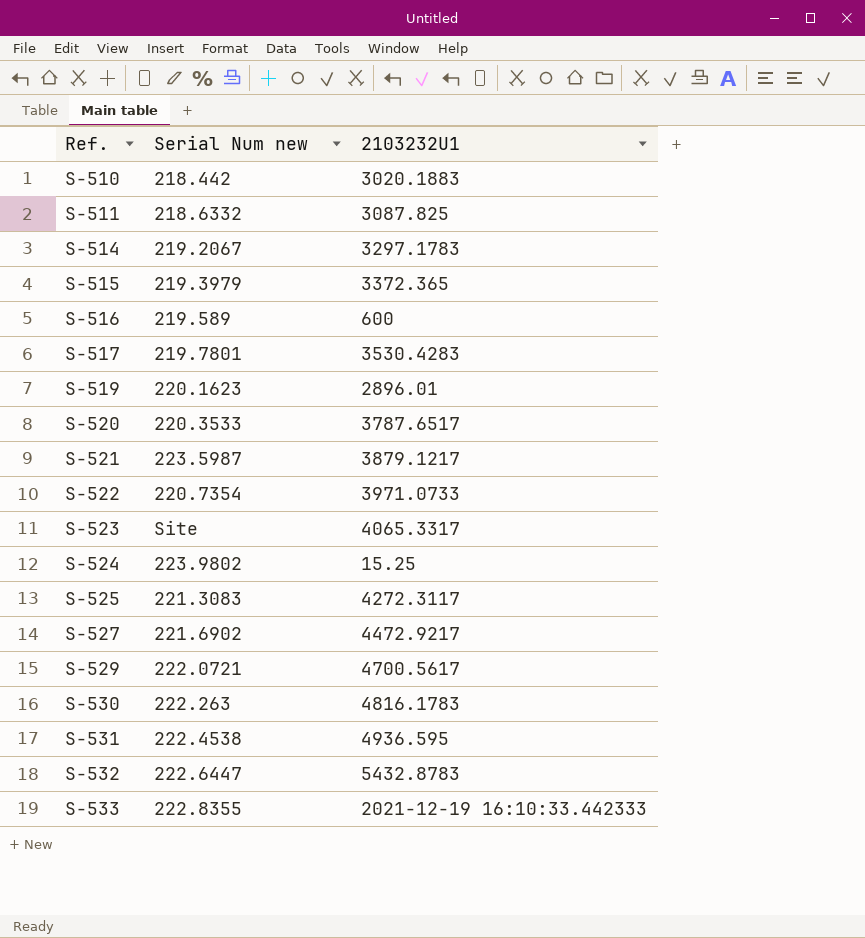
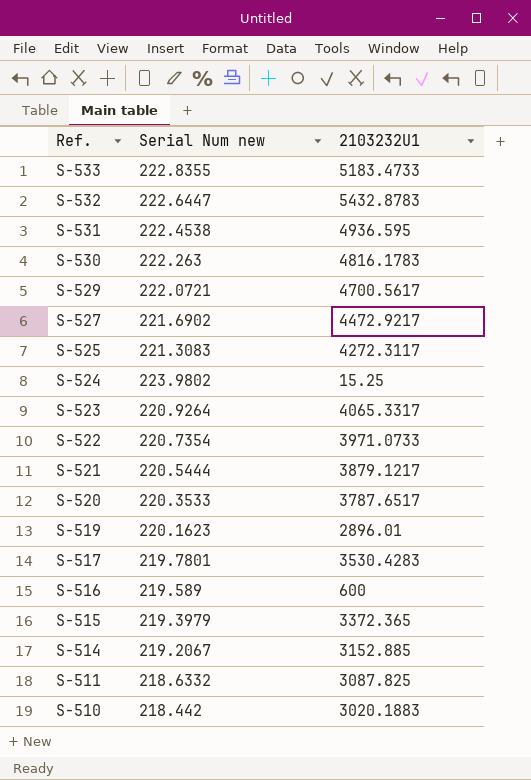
row order: Ref. ascending -> Ref. descending
S-533 | 2103232U1: 2021-12-19 16:10:33.442333 -> 5183.4733
S-523 | Serial Num new: Site -> 220.9264
S-521 | Serial Num new: 223.5987 -> 220.5444
S-514 | 2103232U1: 3297.1783 -> 3152.885

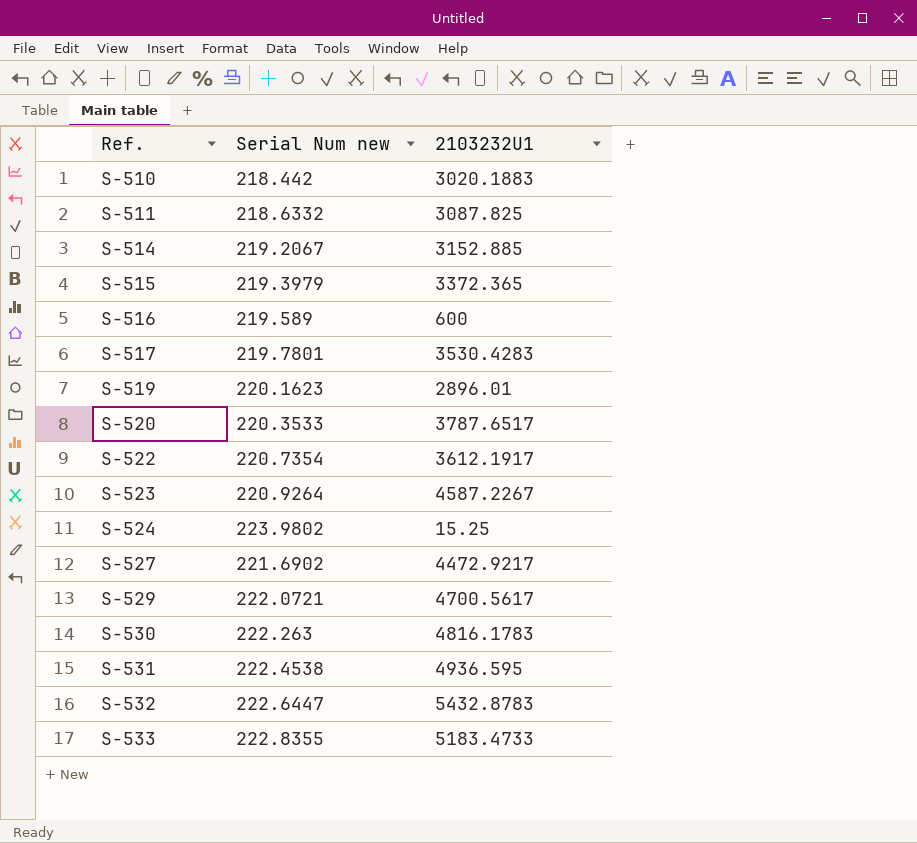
row order: Ref. descending -> Ref. ascending
row S-525: 221.3083 | 4272.3117 -> none
row S-521: 220.5444 | 3879.1217 -> none
S-522 | 2103232U1: 3971.0733 -> 3612.1917
S-523 | 2103232U1: 4065.3317 -> 4587.2267

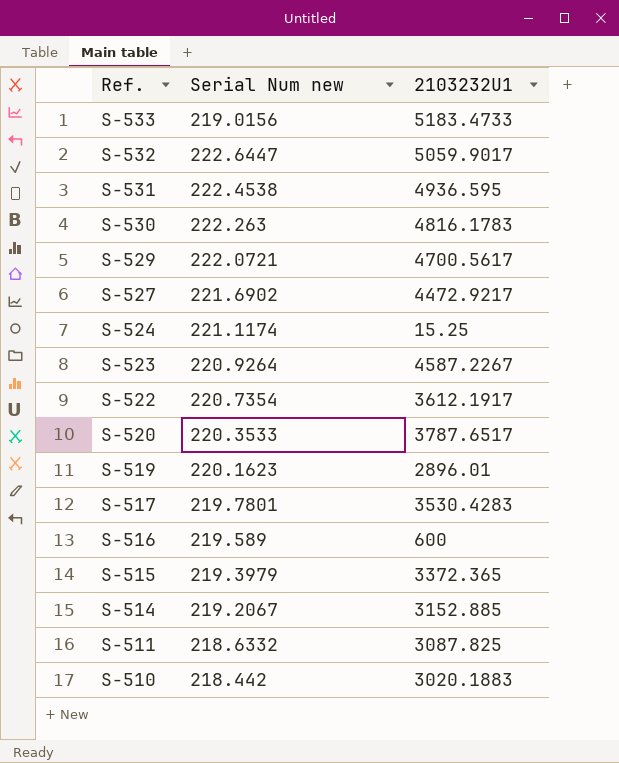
row order: Ref. ascending -> Ref. descending
S-533 | Serial Num new: 222.8355 -> 219.0156
S-532 | 2103232U1: 5432.8783 -> 5059.9017
S-524 | Serial Num new: 223.9802 -> 221.1174

